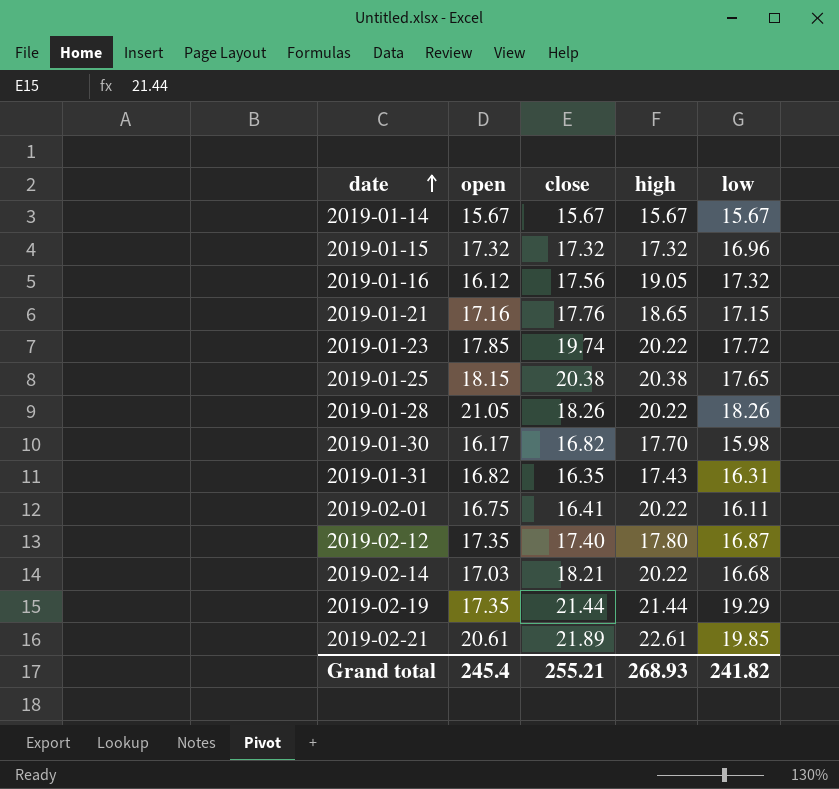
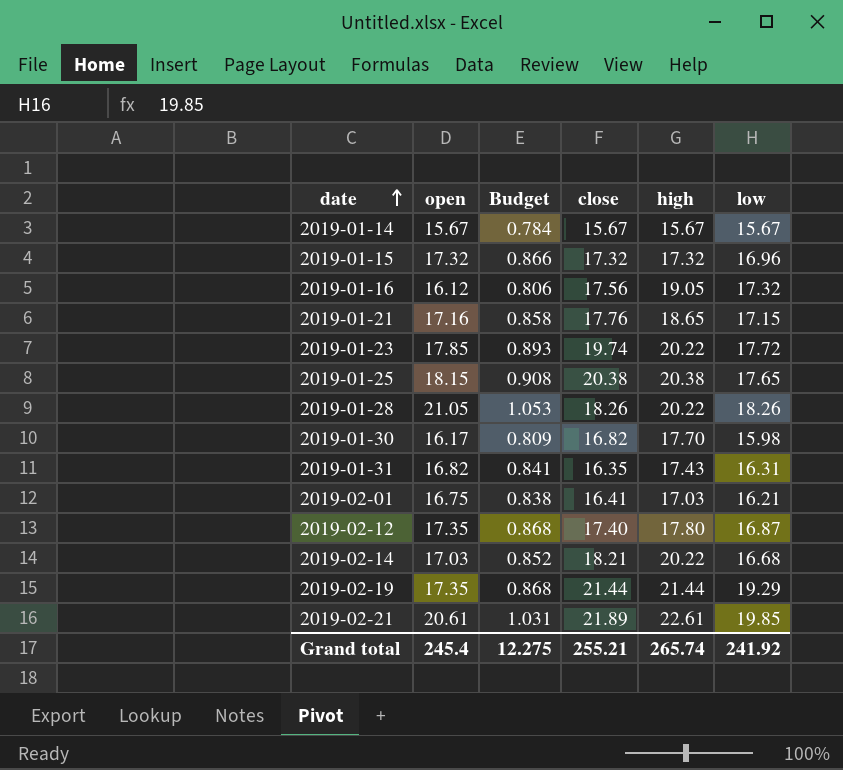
column Budget | formula: none -> [open] * 0.05
2019-02-01 | high: 20.22 -> 17.03
2019-02-01 | low: 16.11 -> 16.21
Grand total | high: 268.93 -> 265.74
Grand total | low: 241.82 -> 241.92

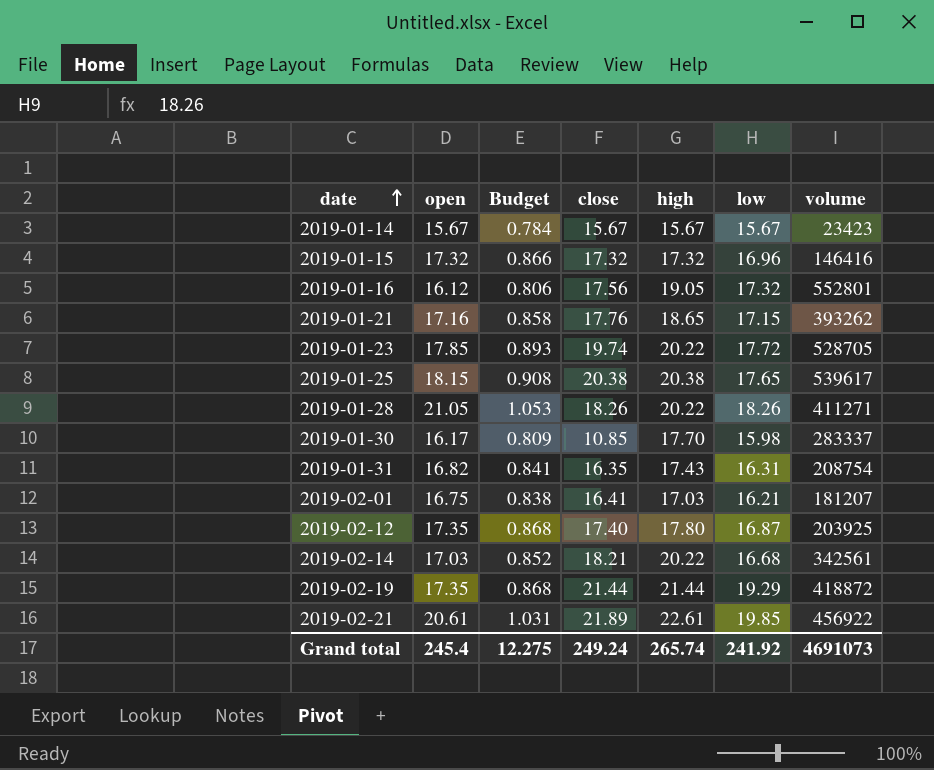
column volume | position: none -> 7
2019-01-30 | close: 16.82 -> 10.85
Grand total | close: 255.21 -> 249.24

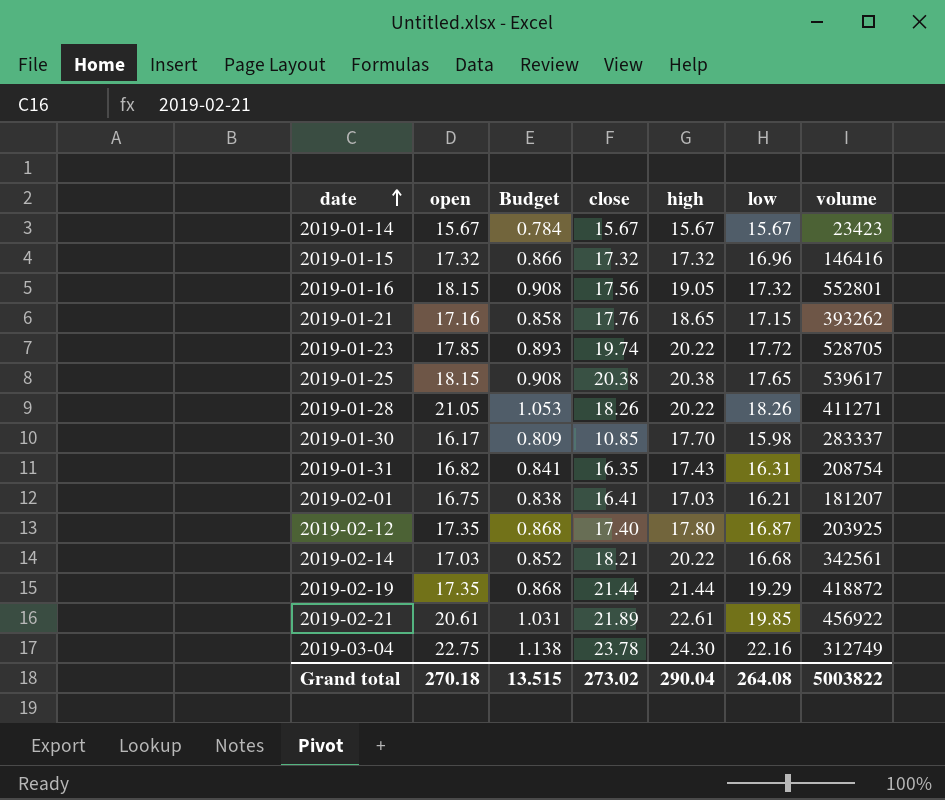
2019-01-16 | open: 16.12 -> 18.15
2019-01-16 | Budget: 0.806 -> 0.908
row 2019-03-04: none -> 22.75 | 1.138 | 23.78 | 24.30 | 22.16 | 312749
Grand total | open: 245.4 -> 270.18
Grand total | Budget: 12.275 -> 13.515
Grand total | close: 249.24 -> 273.02
Grand total | high: 265.74 -> 290.04
Grand total | low: 241.92 -> 264.08
Grand total | volume: 4691073 -> 5003822

